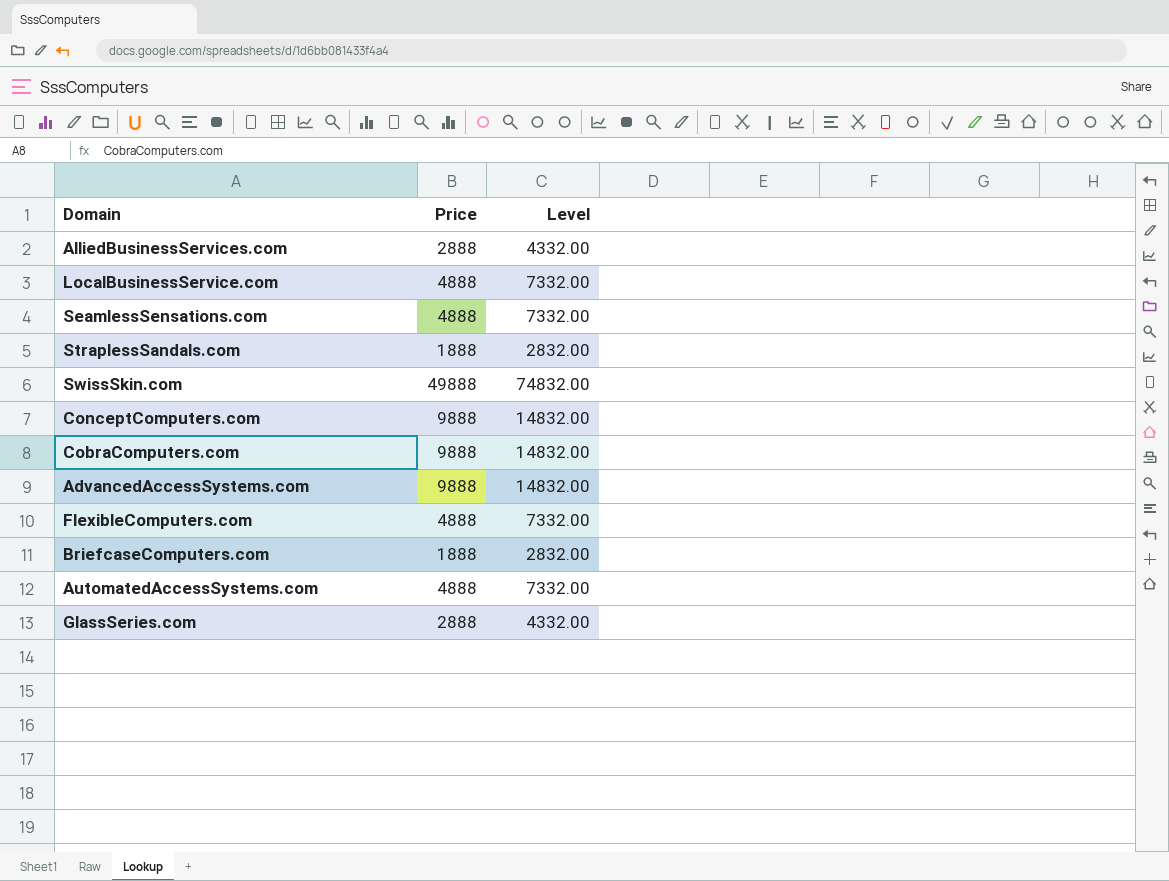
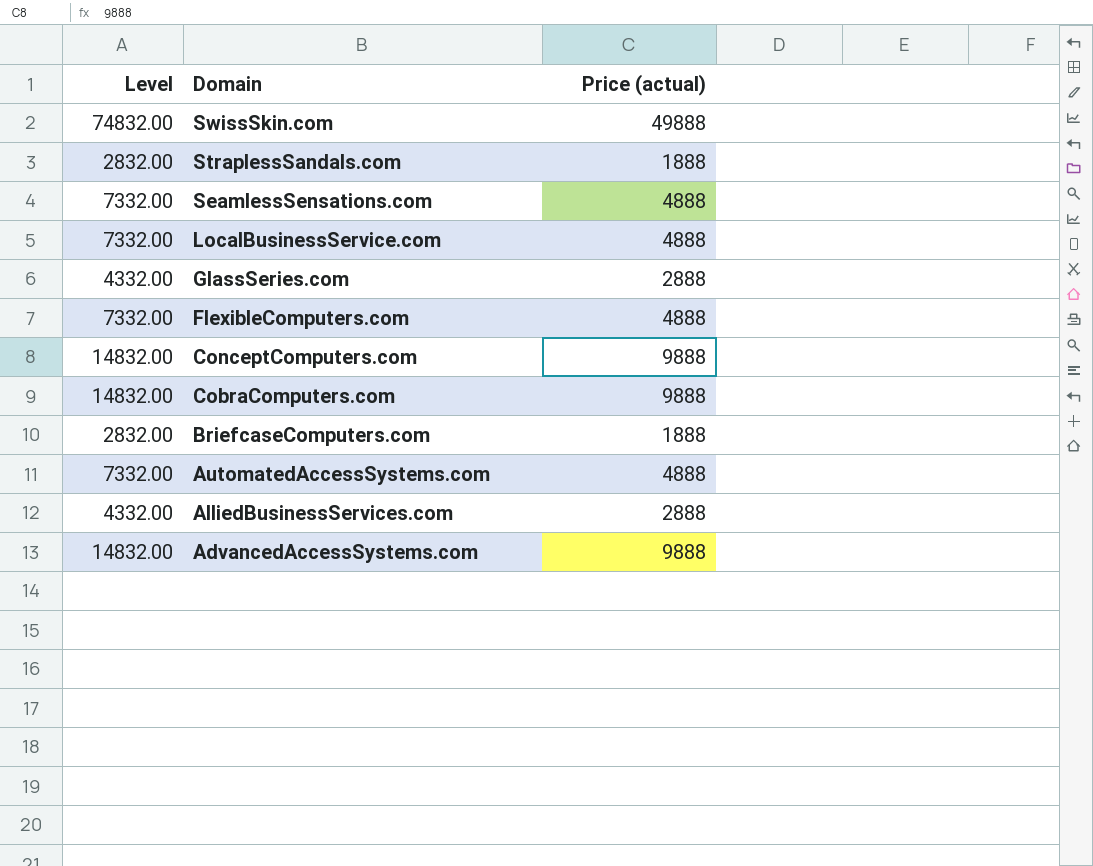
row order: none -> Domain descending
column Level | position: 3 -> 1
column name: Price -> Price (actual)

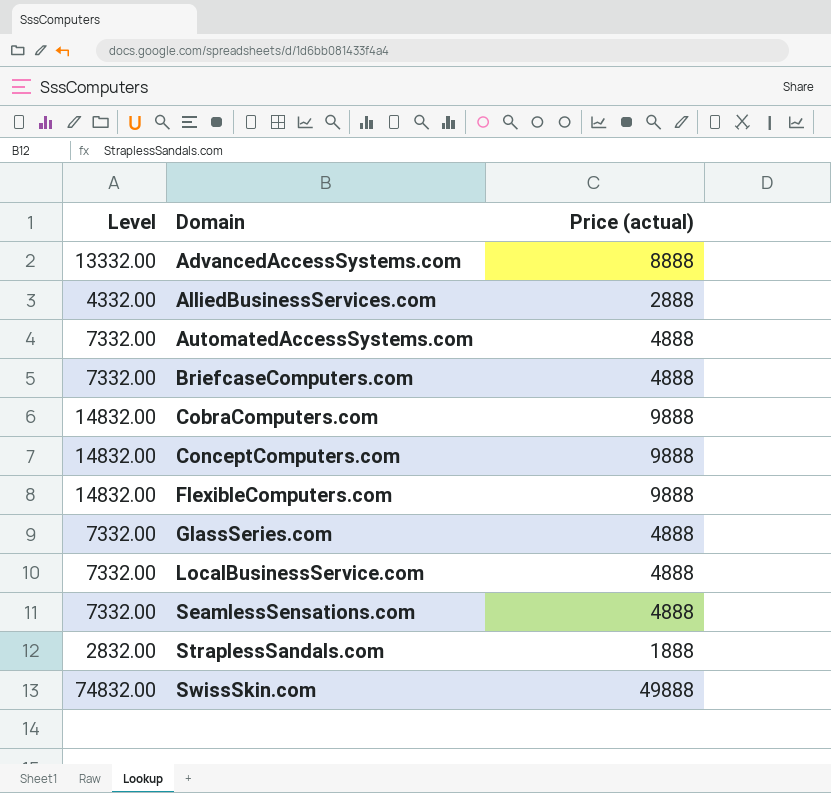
row order: Domain descending -> Domain ascending
AdvancedAccessSystems.com | Level: 14832.00 -> 13332.00
AdvancedAccessSystems.com | Price (actual): 9888 -> 8888
BriefcaseComputers.com | Level: 2832.00 -> 7332.00
BriefcaseComputers.com | Price (actual): 1888 -> 4888
FlexibleComputers.com | Level: 7332.00 -> 14832.00
FlexibleComputers.com | Price (actual): 4888 -> 9888
GlassSeries.com | Level: 4332.00 -> 7332.00
GlassSeries.com | Price (actual): 2888 -> 4888

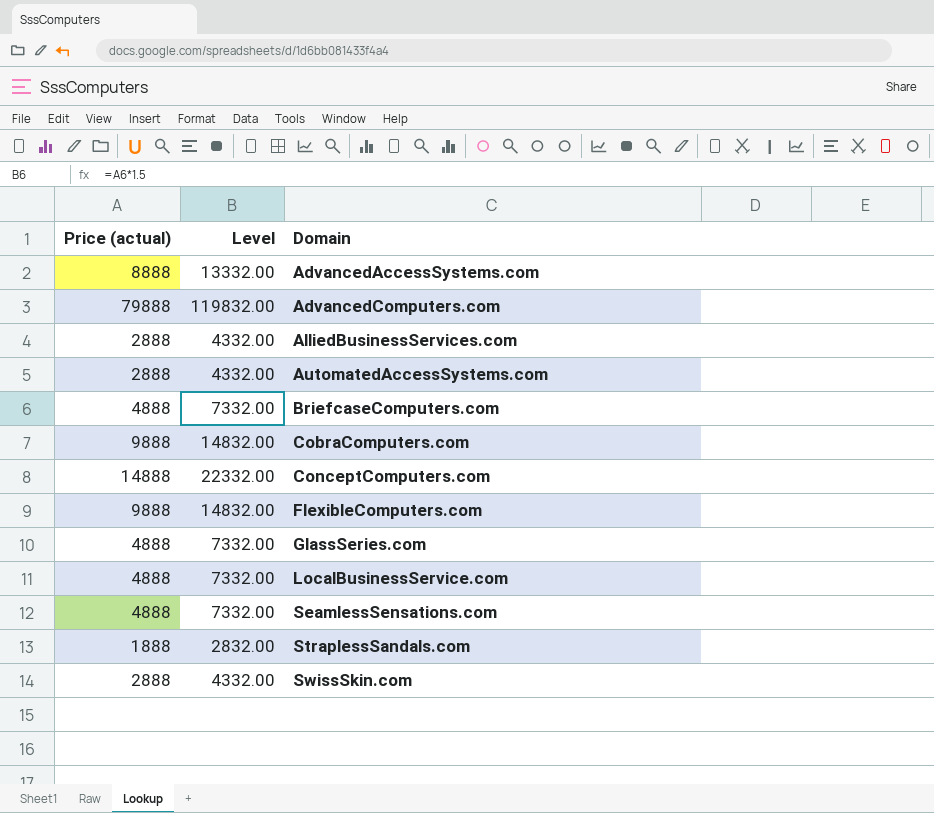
column Price (actual) | position: 3 -> 1
row AdvancedComputers.com: none -> 79888 | 119832.00
AutomatedAccessSystems.com | Price (actual): 4888 -> 2888
AutomatedAccessSystems.com | Level: 7332.00 -> 4332.00
ConceptComputers.com | Price (actual): 9888 -> 14888
ConceptComputers.com | Level: 14832.00 -> 22332.00
SwissSkin.com | Price (actual): 49888 -> 2888
SwissSkin.com | Level: 74832.00 -> 4332.00

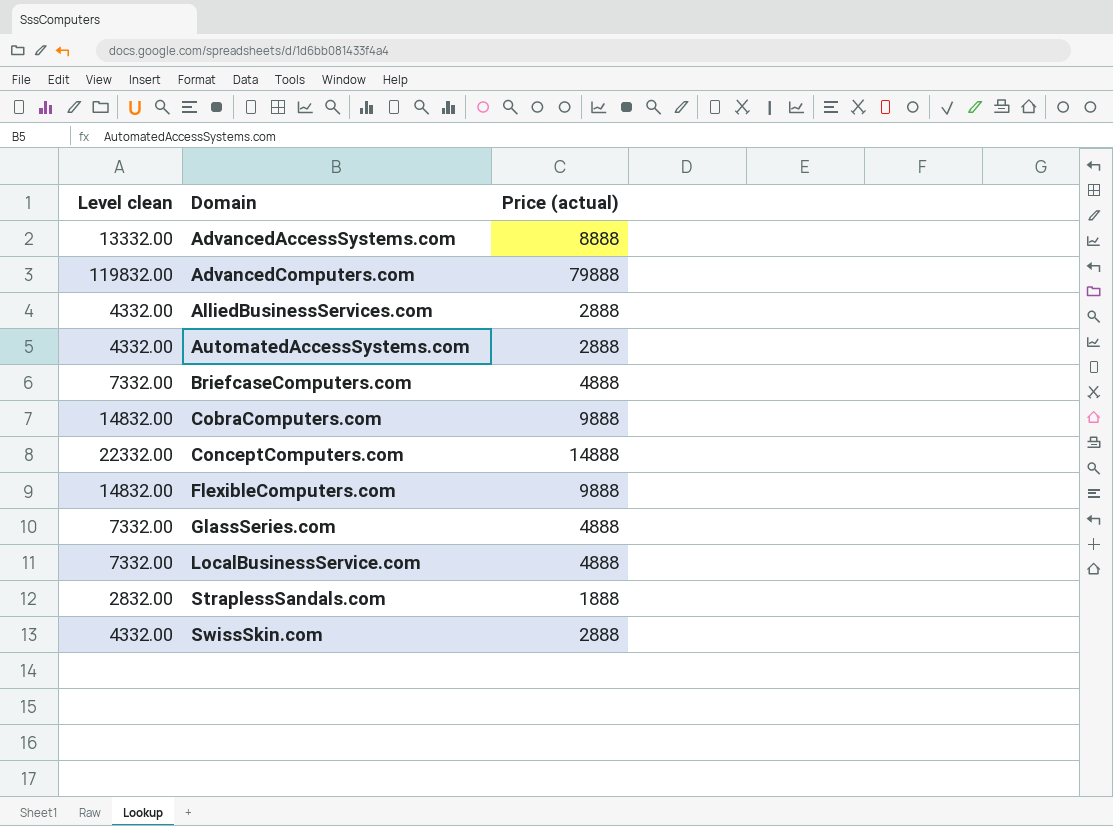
column name: Level -> Level clean
column Price (actual) | position: 1 -> 3
row SeamlessSensations.com: 4888 | 7332.00 -> none

